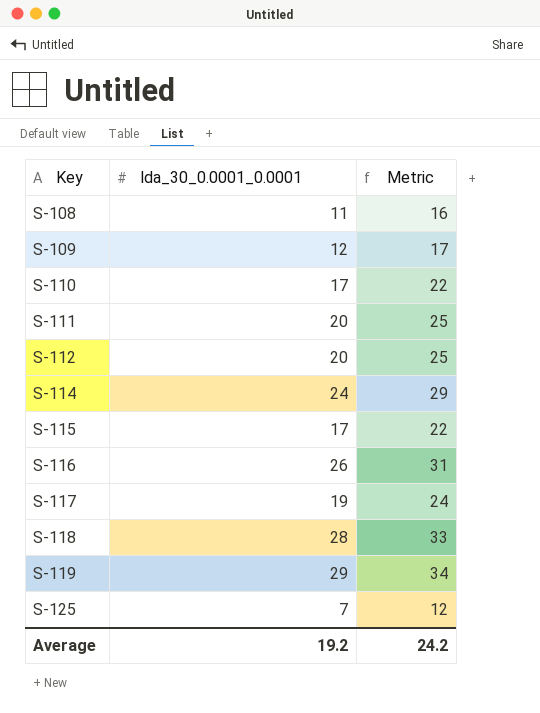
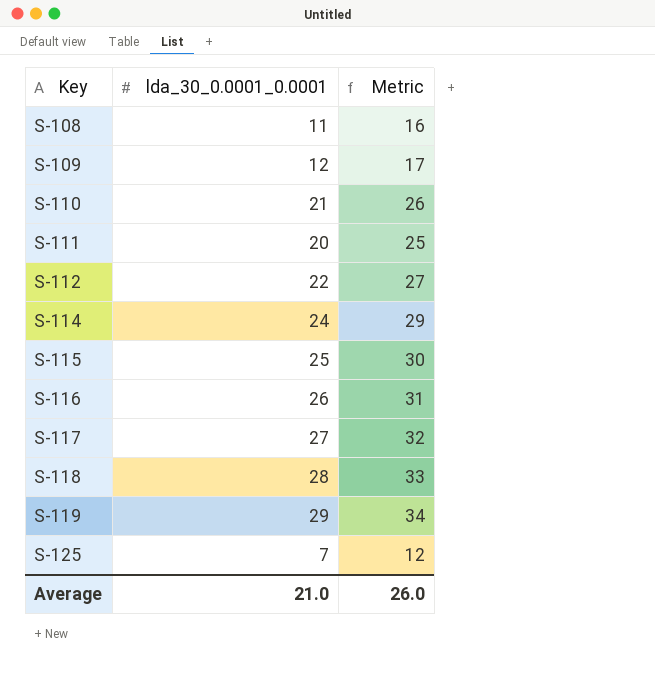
S-110 | lda_30_0.0001_0.0001: 17 -> 21
S-110 | Metric: 22 -> 26
S-112 | lda_30_0.0001_0.0001: 20 -> 22
S-112 | Metric: 25 -> 27
S-115 | lda_30_0.0001_0.0001: 17 -> 25
S-115 | Metric: 22 -> 30
S-117 | lda_30_0.0001_0.0001: 19 -> 27
S-117 | Metric: 24 -> 32
Average | lda_30_0.0001_0.0001: 19.2 -> 21.0
Average | Metric: 24.2 -> 26.0

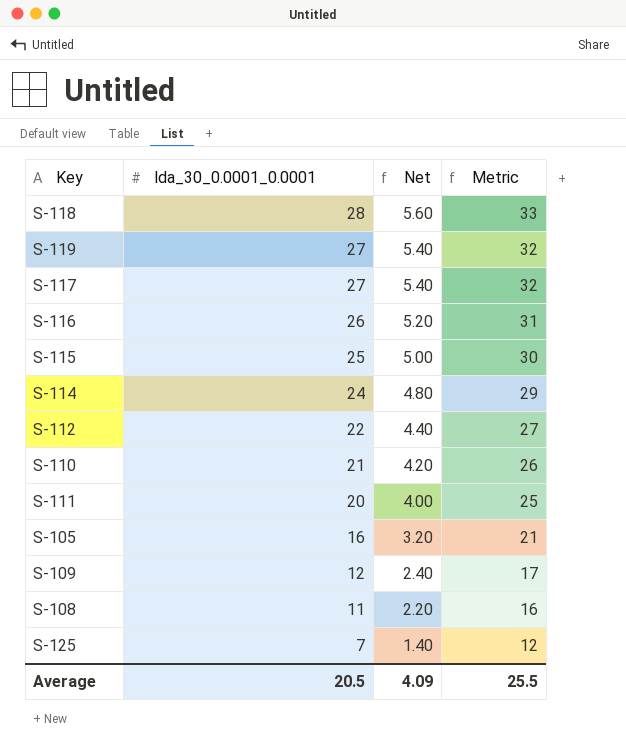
row order: Key ascending -> lda_30_0.0001_0.0001 descending
column Net | formula: none -> [lda_30_0.0001_0.0001] * 0.2
S-119 | lda_30_0.0001_0.0001: 29 -> 27
S-119 | Metric: 34 -> 32
row S-105: none -> 16 | 3.20 | 21
Average | lda_30_0.0001_0.0001: 21.0 -> 20.5
Average | Metric: 26.0 -> 25.5

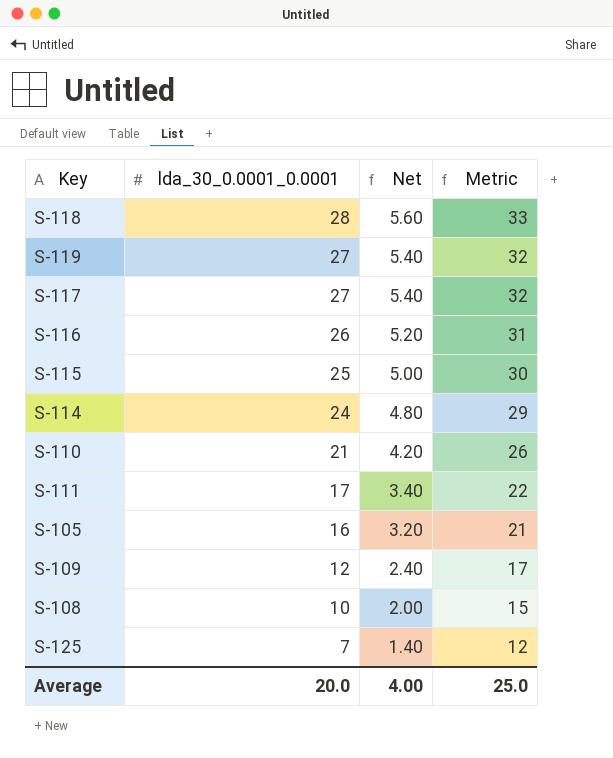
row S-112: 22 | 4.40 | 27 -> none
S-111 | lda_30_0.0001_0.0001: 20 -> 17
S-111 | Net: 4.00 -> 3.40
S-111 | Metric: 25 -> 22
S-108 | lda_30_0.0001_0.0001: 11 -> 10
S-108 | Net: 2.20 -> 2.00
S-108 | Metric: 16 -> 15
Average | lda_30_0.0001_0.0001: 20.5 -> 20.0
Average | Net: 4.09 -> 4.00
Average | Metric: 25.5 -> 25.0

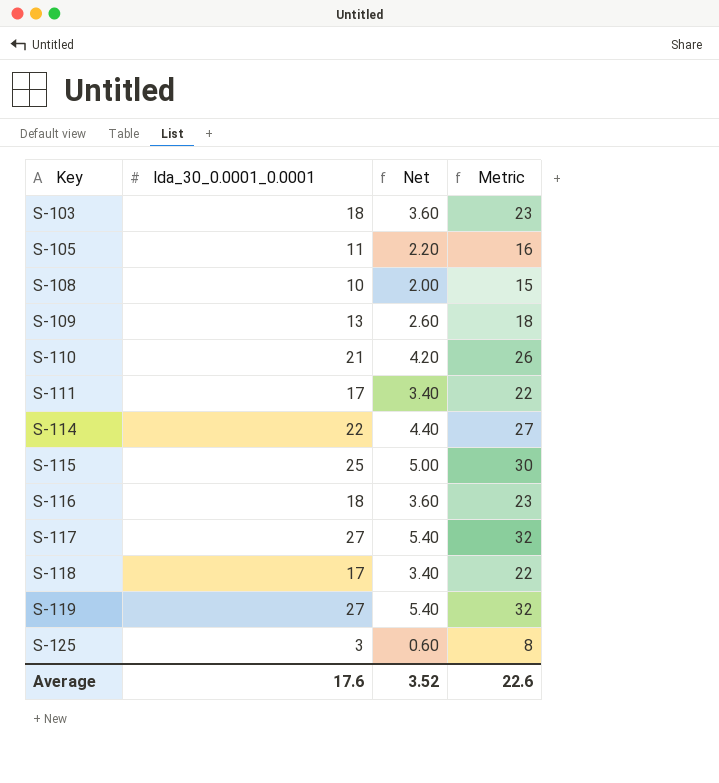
row order: lda_30_0.0001_0.0001 descending -> Key ascending
row S-103: none -> 18 | 3.60 | 23
S-105 | lda_30_0.0001_0.0001: 16 -> 11
S-105 | Net: 3.20 -> 2.20
S-105 | Metric: 21 -> 16
S-109 | lda_30_0.0001_0.0001: 12 -> 13
S-109 | Net: 2.40 -> 2.60
S-109 | Metric: 17 -> 18
S-114 | lda_30_0.0001_0.0001: 24 -> 22
S-114 | Net: 4.80 -> 4.40
S-114 | Metric: 29 -> 27
S-116 | lda_30_0.0001_0.0001: 26 -> 18
S-116 | Net: 5.20 -> 3.60
S-116 | Metric: 31 -> 23
S-118 | lda_30_0.0001_0.0001: 28 -> 17
S-118 | Net: 5.60 -> 3.40
S-118 | Metric: 33 -> 22
S-125 | lda_30_0.0001_0.0001: 7 -> 3
S-125 | Net: 1.40 -> 0.60
S-125 | Metric: 12 -> 8
Average | lda_30_0.0001_0.0001: 20.0 -> 17.6
Average | Net: 4.00 -> 3.52
Average | Metric: 25.0 -> 22.6

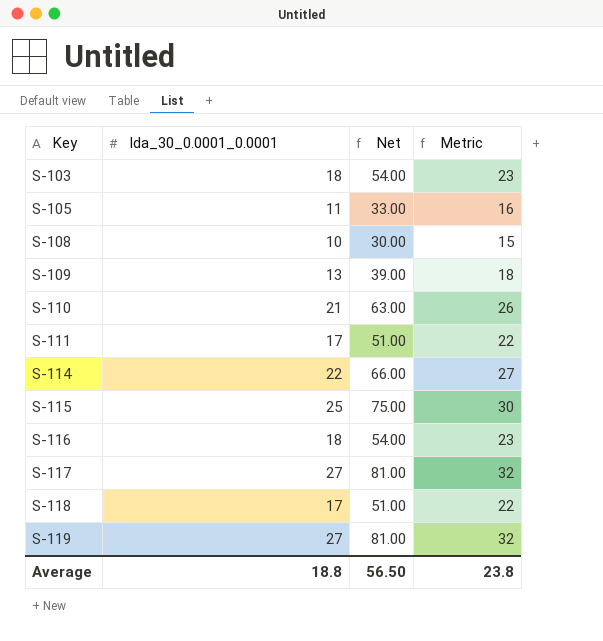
column Net | formula: [lda_30_0.0001_0.0001] * 0.2 -> [lda_30_0.0001_0.0001] * 3
row S-125: 3 | 0.60 | 8 -> none
Average | lda_30_0.0001_0.0001: 17.6 -> 18.8
Average | Net: 3.52 -> 56.50
Average | Metric: 22.6 -> 23.8

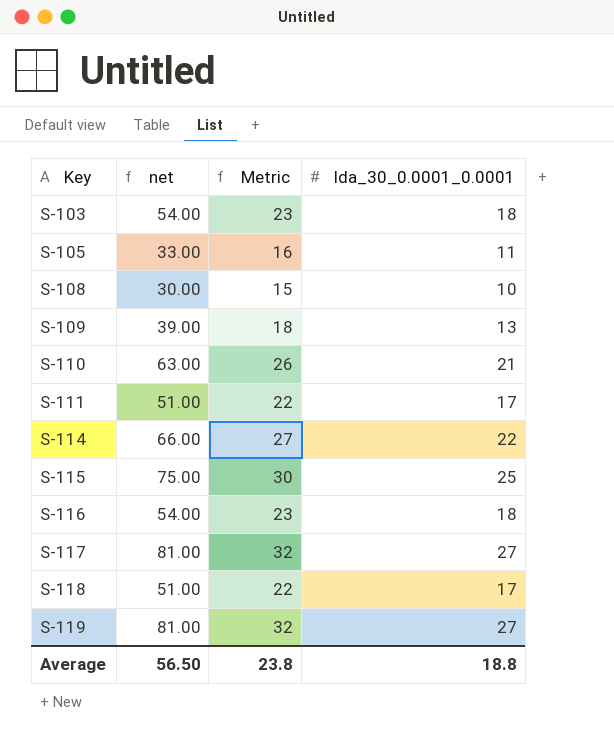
column name: Net -> net
column lda_30_0.0001_0.0001 | position: 2 -> 4

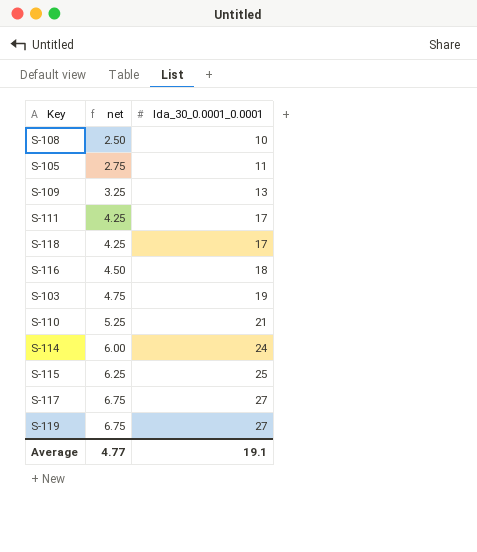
row order: Key ascending -> net ascending
column Metric | formula: [lda_30_0.0001_0.0001] + 5 -> none
column net | formula: [lda_30_0.0001_0.0001] * 3 -> [lda_30_0.0001_0.0001] * 0.25
S-103 | lda_30_0.0001_0.0001: 18 -> 19
S-114 | lda_30_0.0001_0.0001: 22 -> 24
Average | net: 56.50 -> 4.77
Average | lda_30_0.0001_0.0001: 18.8 -> 19.1

